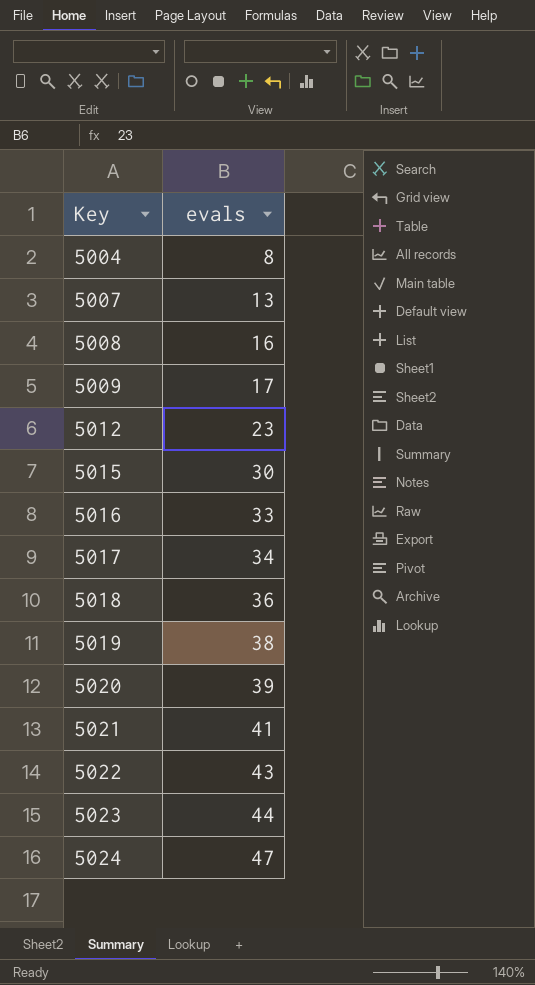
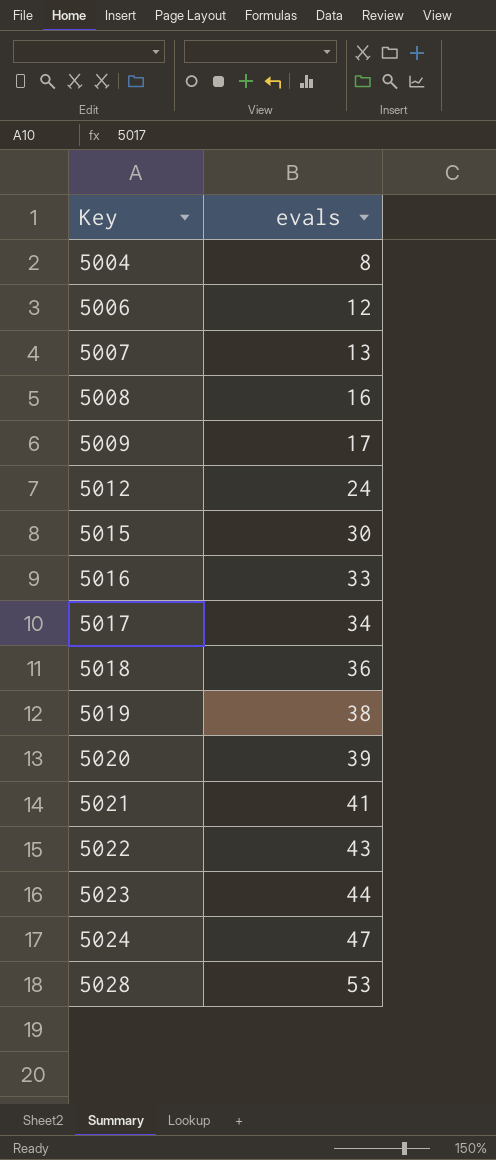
row 5006: none -> 12
5012 | evals: 23 -> 24
row 5028: none -> 53

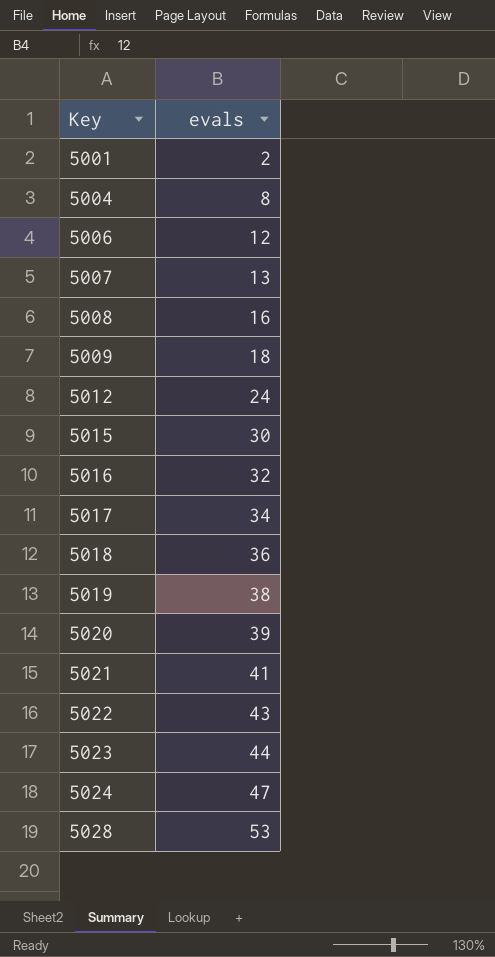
row 5001: none -> 2
5009 | evals: 17 -> 18
5016 | evals: 33 -> 32

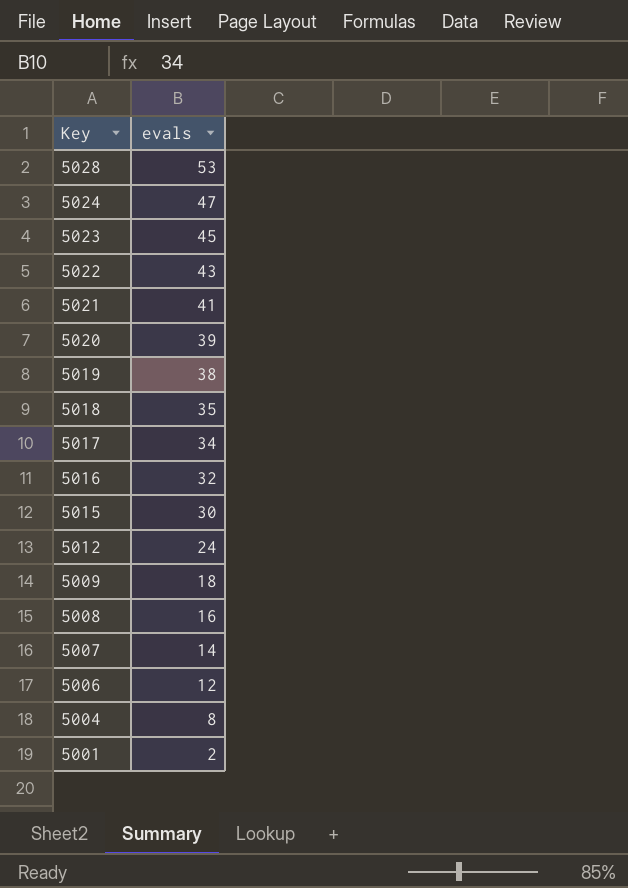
row order: Key ascending -> Key descending
5023 | evals: 44 -> 45
5018 | evals: 36 -> 35
5007 | evals: 13 -> 14

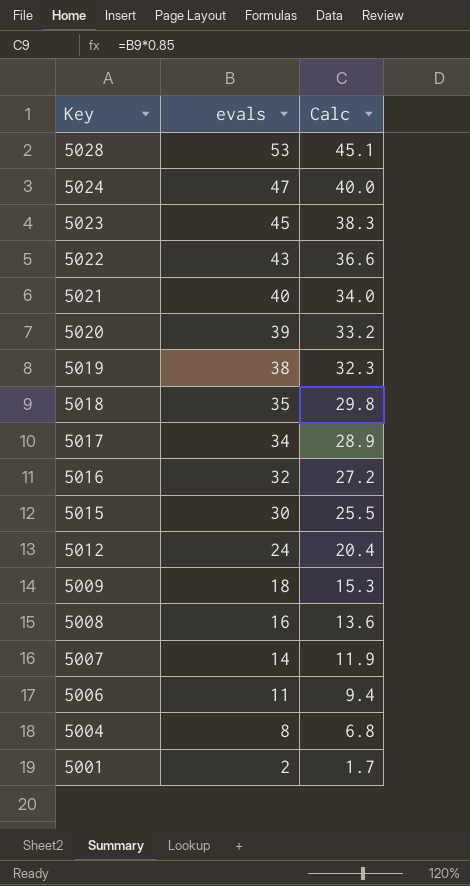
column Calc | formula: none -> [evals] * 0.85
5021 | evals: 41 -> 40
5006 | evals: 12 -> 11

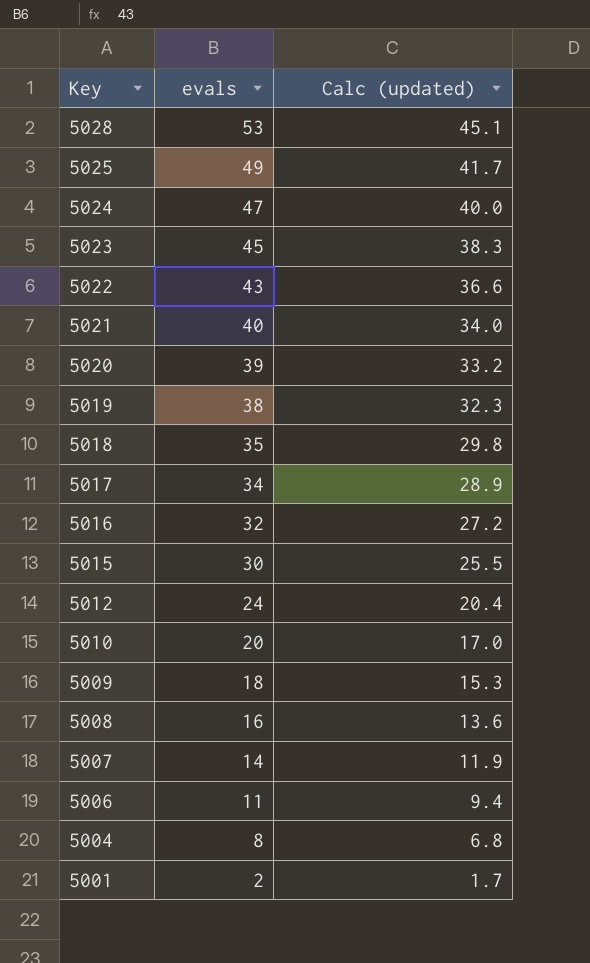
column name: Calc -> Calc (updated)
row 5025: none -> 49 | 41.7
row 5010: none -> 20 | 17.0

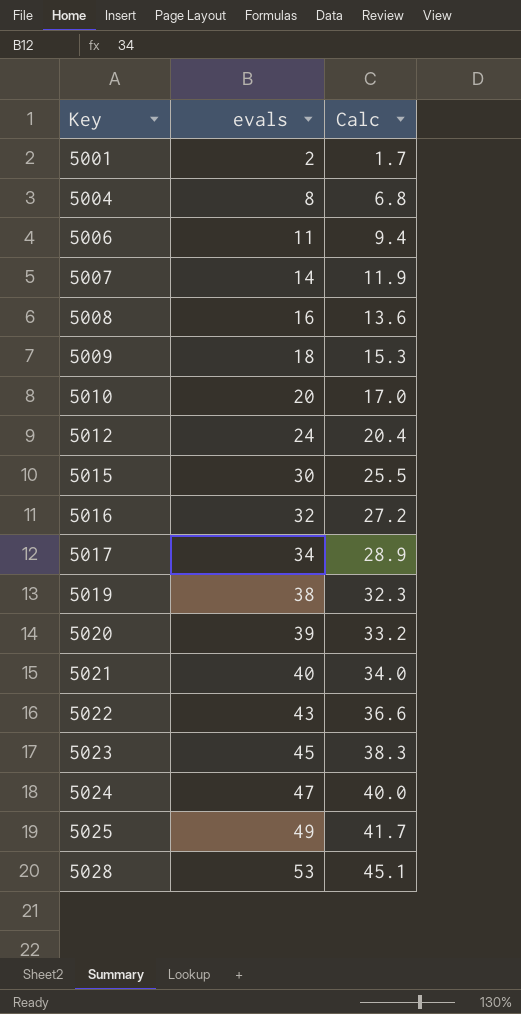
row order: Key descending -> Key ascending
column name: Calc (updated) -> Calc
row 5018: 35 | 29.8 -> none

